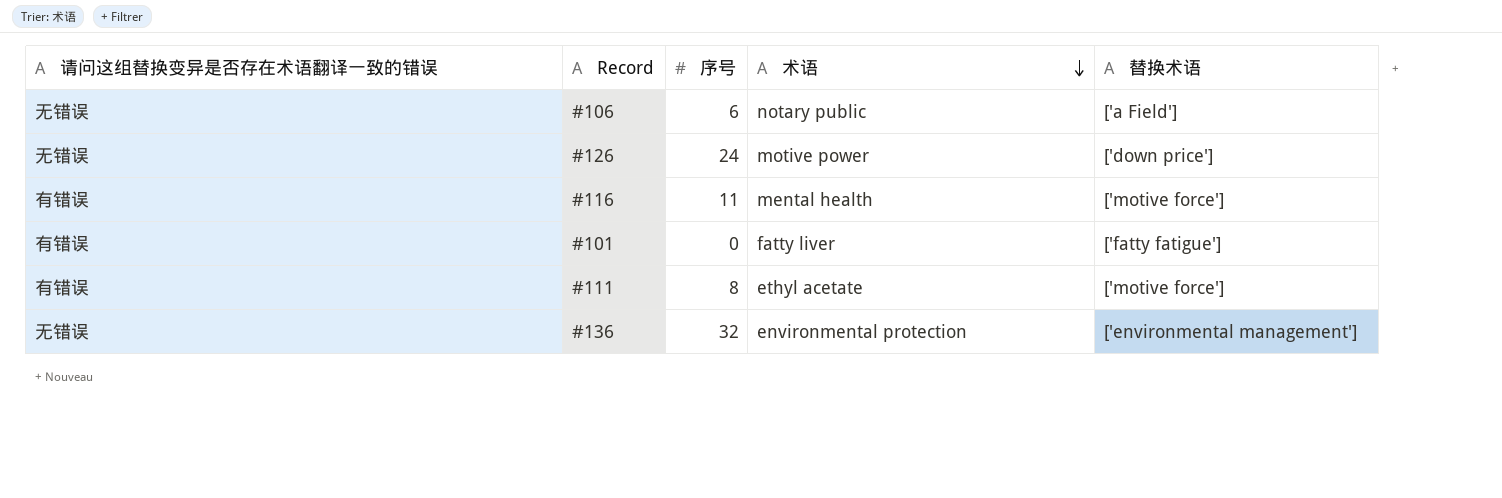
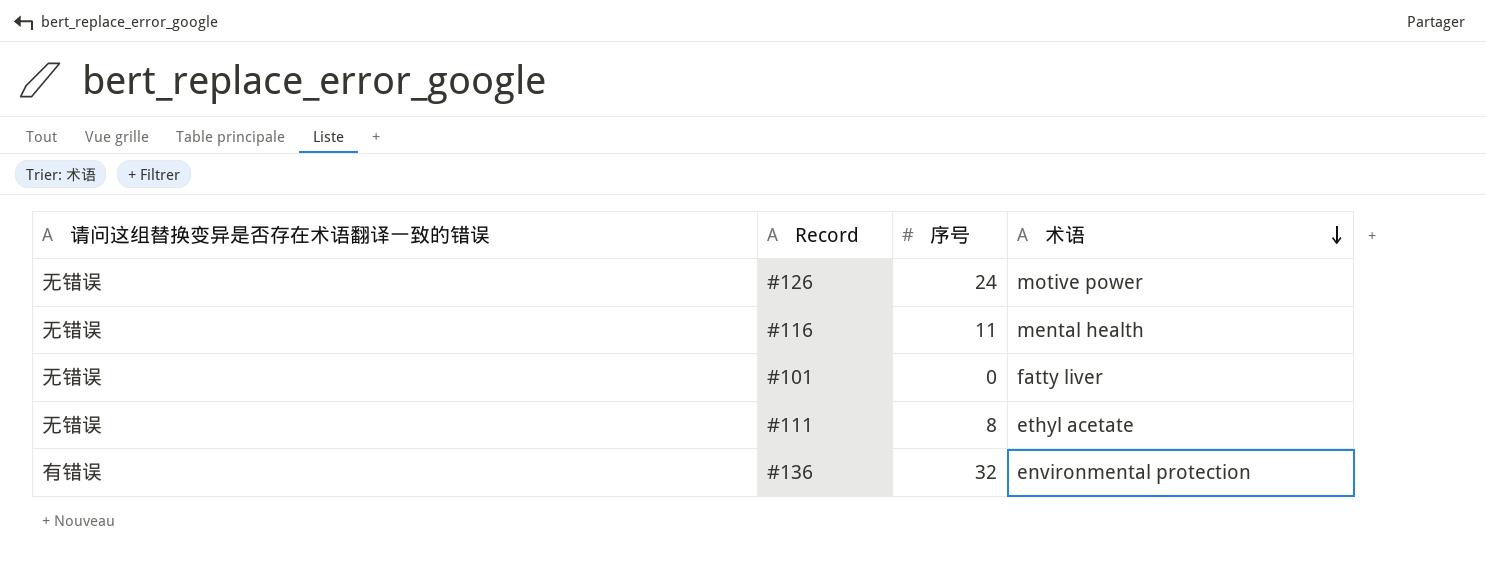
column 替换术语 | position: 5 -> none
row #106: 无错误 | 6 | notary public | ['a Field'] -> none
#116 | 请问这组替换变异是否存在术语翻译一致的错误: 有错误 -> 无错误
#101 | 请问这组替换变异是否存在术语翻译一致的错误: 有错误 -> 无错误
#111 | 请问这组替换变异是否存在术语翻译一致的错误: 有错误 -> 无错误
#136 | 请问这组替换变异是否存在术语翻译一致的错误: 无错误 -> 有错误

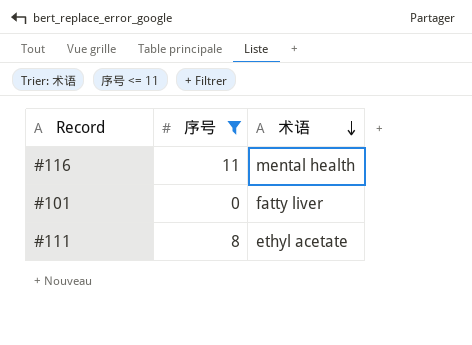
filter: none -> 序号 <= 11
column 请问这组替换变异是否存在术语翻译一致的错误 | position: 1 -> none

